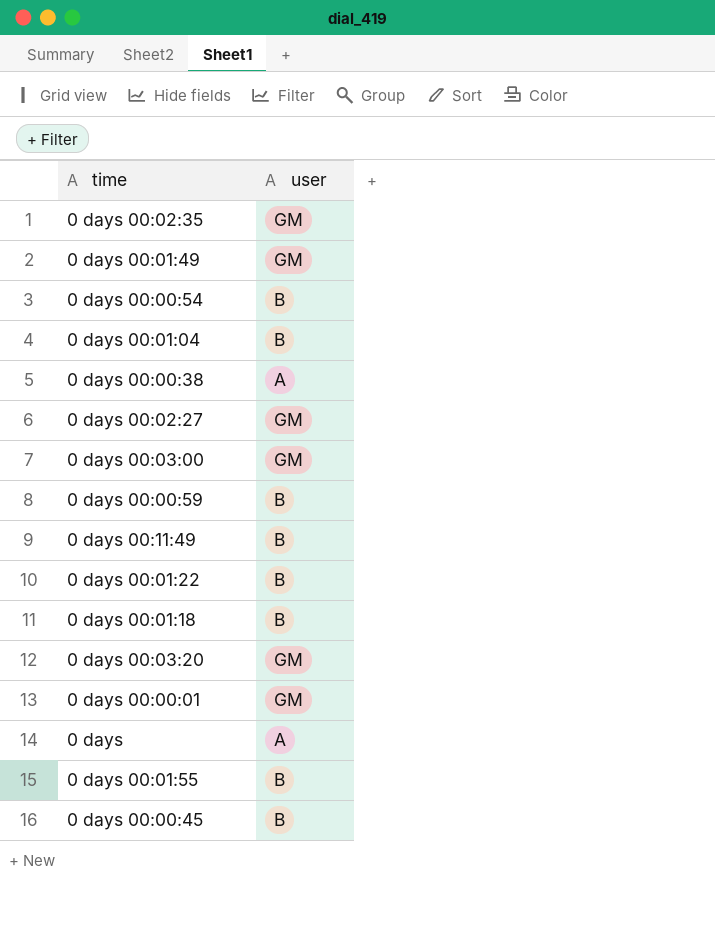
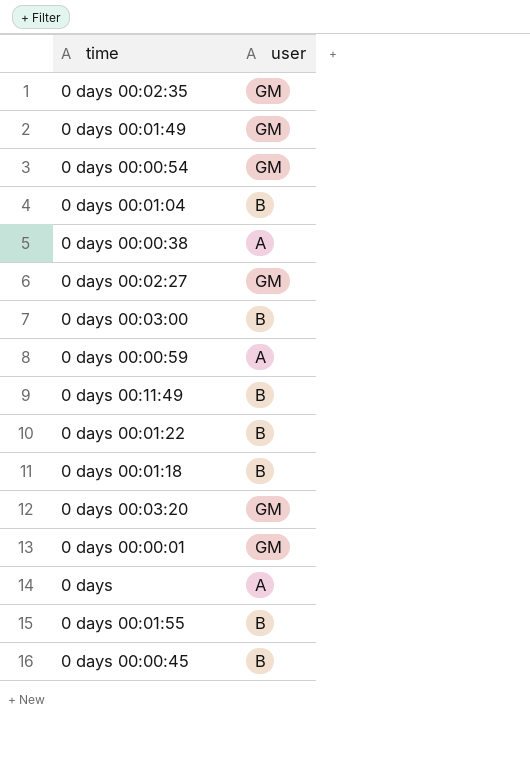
0 days 00:00:54 | user: B -> GM
0 days 00:03:00 | user: GM -> B
0 days 00:00:59 | user: B -> A

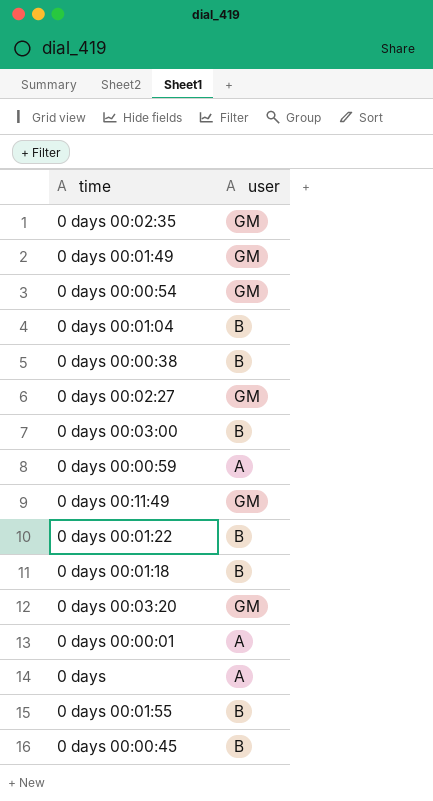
0 days 00:00:38 | user: A -> B
0 days 00:11:49 | user: B -> GM
0 days 00:00:01 | user: GM -> A

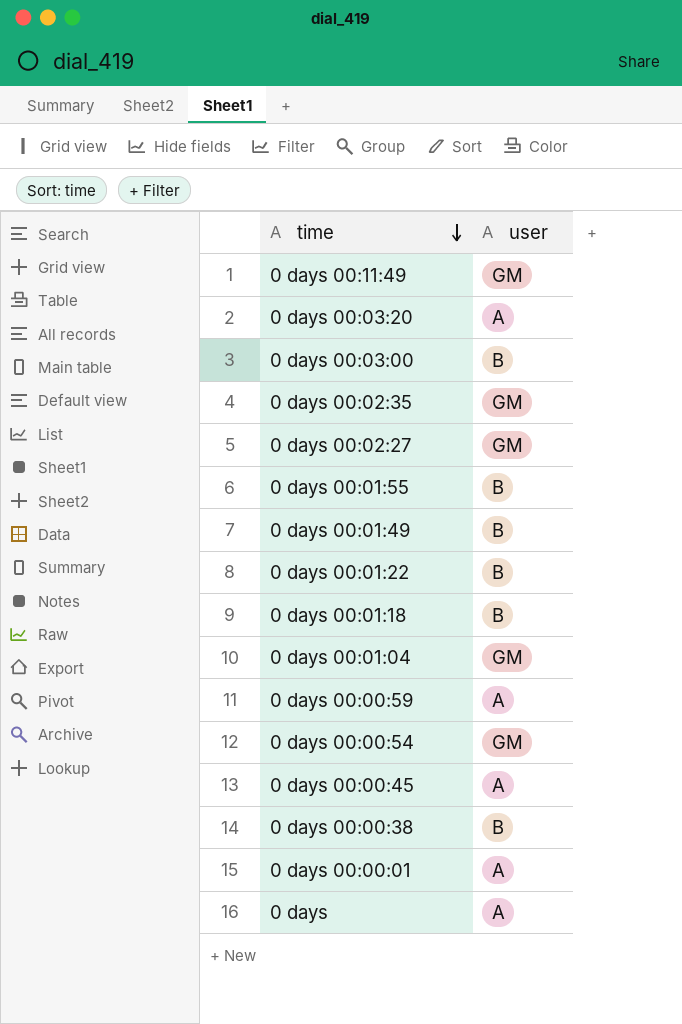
row order: none -> time descending
0 days 00:03:20 | user: GM -> A
0 days 00:01:49 | user: GM -> B
0 days 00:01:04 | user: B -> GM
0 days 00:00:45 | user: B -> A

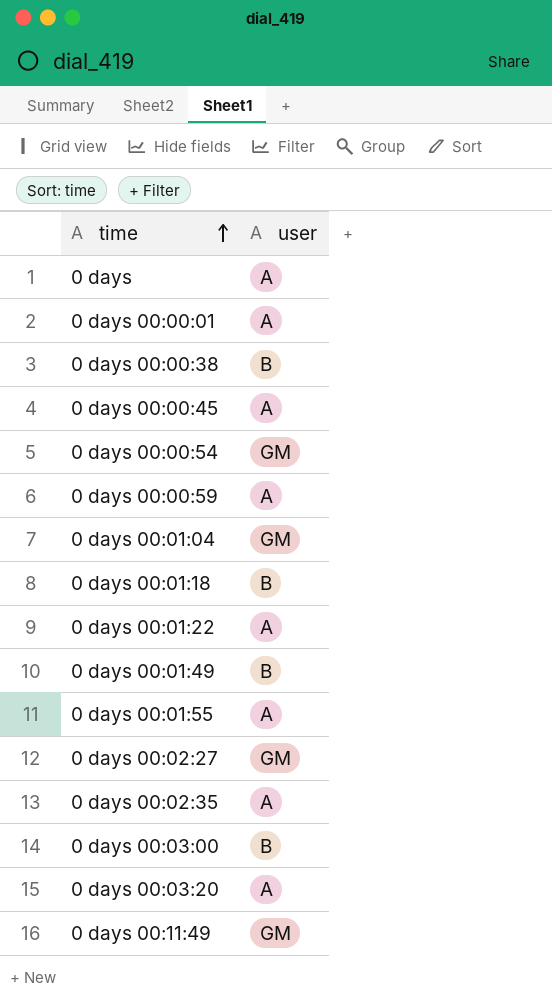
row order: time descending -> time ascending
0 days 00:01:22 | user: B -> A
0 days 00:01:55 | user: B -> A
0 days 00:02:35 | user: GM -> A

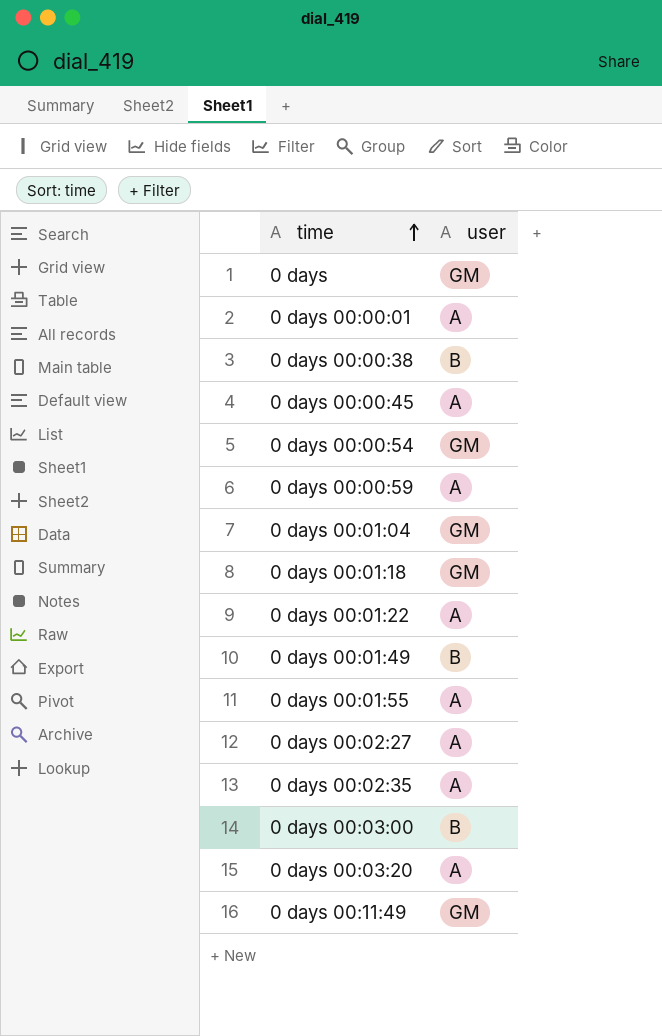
0 days | user: A -> GM
0 days 00:01:18 | user: B -> GM
0 days 00:02:27 | user: GM -> A

